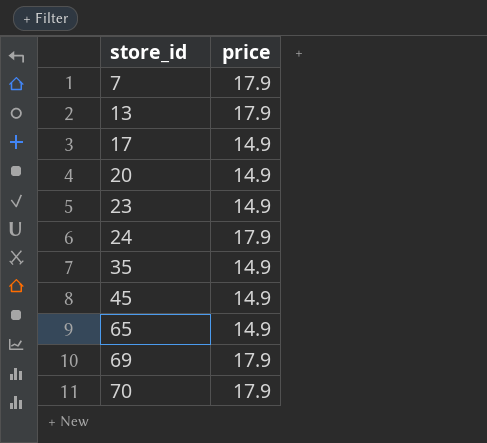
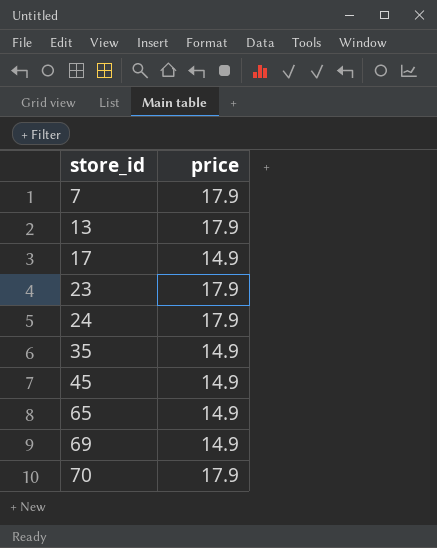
row 20: 14.9 -> none
23 | price: 14.9 -> 17.9
69 | price: 17.9 -> 14.9

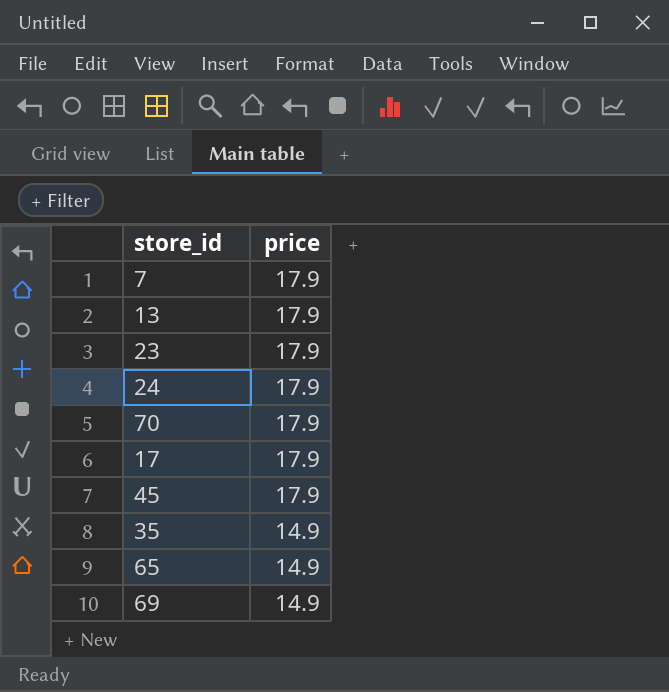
row order: store_id ascending -> price descending
17 | price: 14.9 -> 17.9
45 | price: 14.9 -> 17.9

